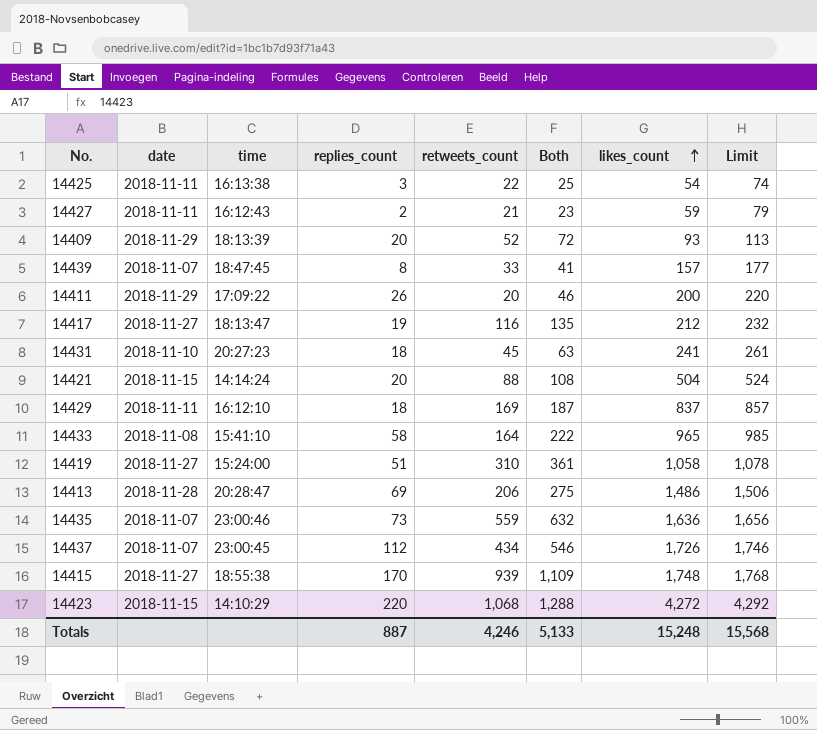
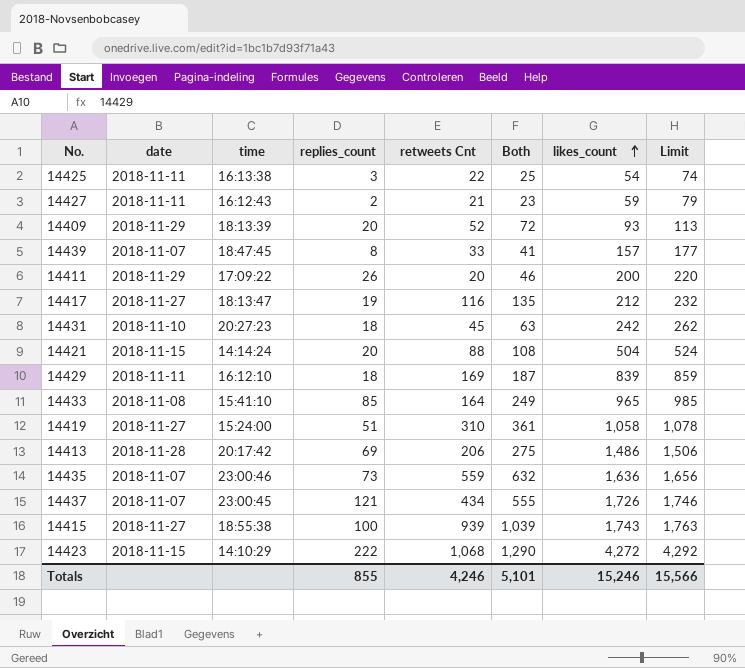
column name: retweets_count -> retweets Cnt
14431 | likes_count: 241 -> 242
14431 | Limit: 261 -> 262
14429 | likes_count: 837 -> 839
14429 | Limit: 857 -> 859
14433 | replies_count: 58 -> 85
14433 | Both: 222 -> 249
14413 | time: 20:28:47 -> 20:17:42
14437 | replies_count: 112 -> 121
14437 | Both: 546 -> 555
14415 | replies_count: 170 -> 100
14415 | Both: 1,109 -> 1,039
14415 | likes_count: 1,748 -> 1,743
14415 | Limit: 1,768 -> 1,763
14423 | replies_count: 220 -> 222
14423 | Both: 1,288 -> 1,290
Totals | replies_count: 887 -> 855
Totals | Both: 5,133 -> 5,101
Totals | likes_count: 15,248 -> 15,246
Totals | Limit: 15,568 -> 15,566

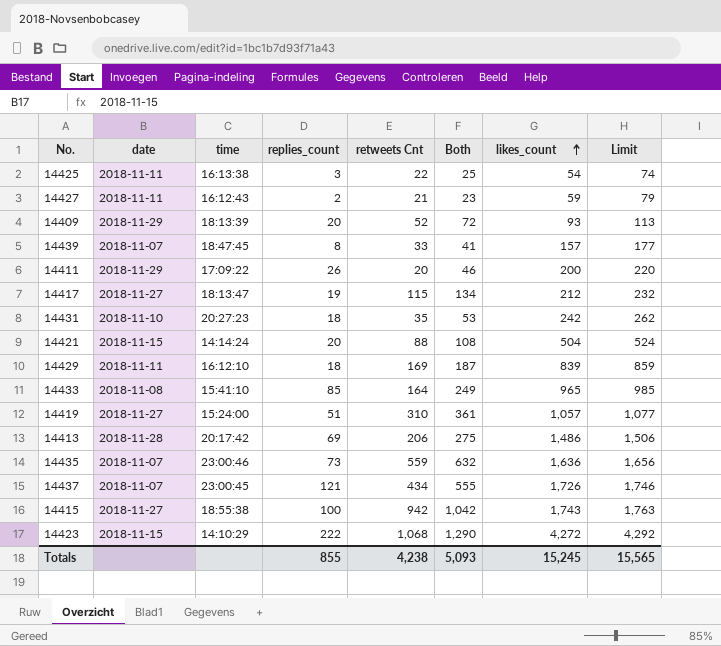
14417 | retweets Cnt: 116 -> 115
14417 | Both: 135 -> 134
14431 | retweets Cnt: 45 -> 35
14431 | Both: 63 -> 53
14419 | likes_count: 1,058 -> 1,057
14419 | Limit: 1,078 -> 1,077
14415 | retweets Cnt: 939 -> 942
14415 | Both: 1,039 -> 1,042
Totals | retweets Cnt: 4,246 -> 4,238
Totals | Both: 5,101 -> 5,093
Totals | likes_count: 15,246 -> 15,245
Totals | Limit: 15,566 -> 15,565

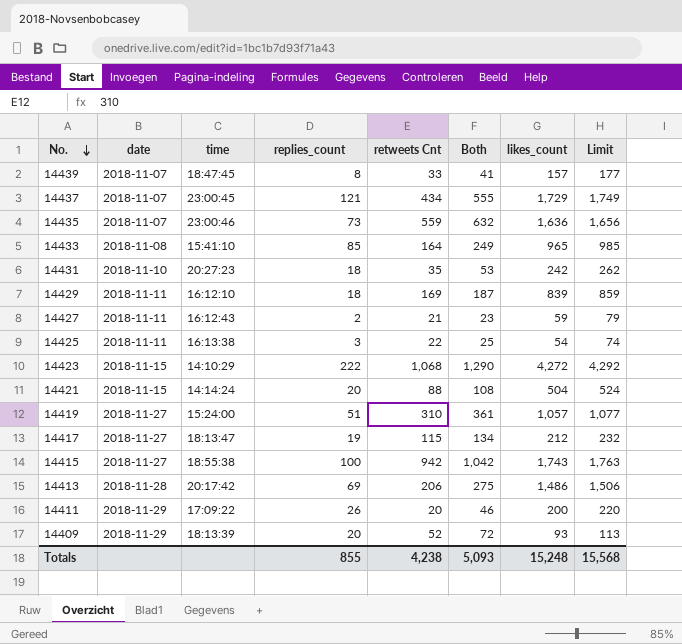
row order: likes_count ascending -> No. descending
14437 | likes_count: 1,726 -> 1,729
14437 | Limit: 1,746 -> 1,749
Totals | likes_count: 15,245 -> 15,248
Totals | Limit: 15,565 -> 15,568

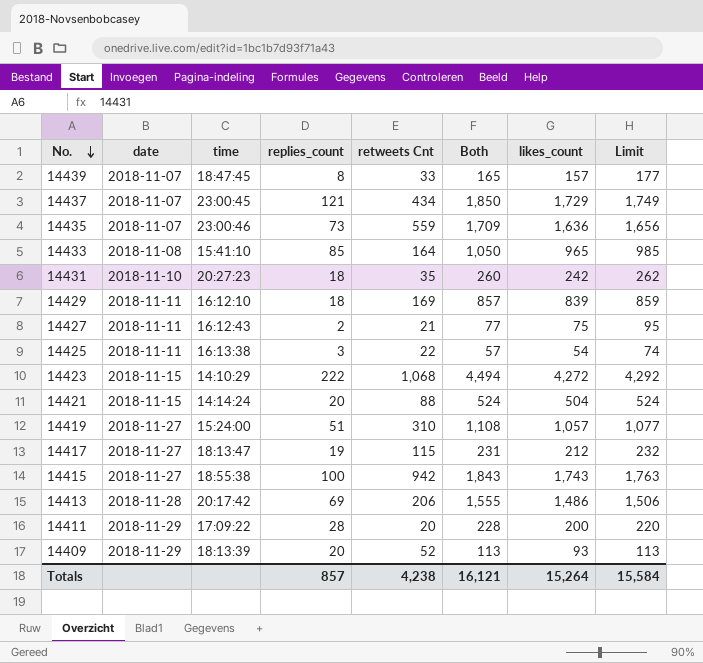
column Both | formula: [replies_count] + [retweets Cnt] -> [replies_count] + [likes_count]
14427 | likes_count: 59 -> 75
14427 | Limit: 79 -> 95
14411 | replies_count: 26 -> 28
Totals | replies_count: 855 -> 857
Totals | Both: 5,093 -> 16,121
Totals | likes_count: 15,248 -> 15,264
Totals | Limit: 15,568 -> 15,584

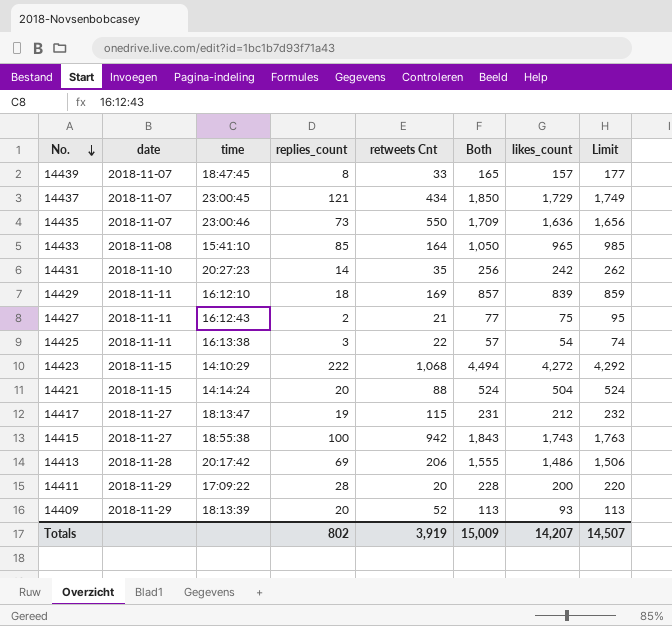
row 14419: 2018-11-27 | 15:24:00 | 51 | 310 | 1,108 | 1,057 | 1,077 -> none
14435 | retweets Cnt: 559 -> 550
14431 | replies_count: 18 -> 14
14431 | Both: 260 -> 256
Totals | replies_count: 857 -> 802
Totals | retweets Cnt: 4,238 -> 3,919
Totals | Both: 16,121 -> 15,009
Totals | likes_count: 15,264 -> 14,207
Totals | Limit: 15,584 -> 14,507

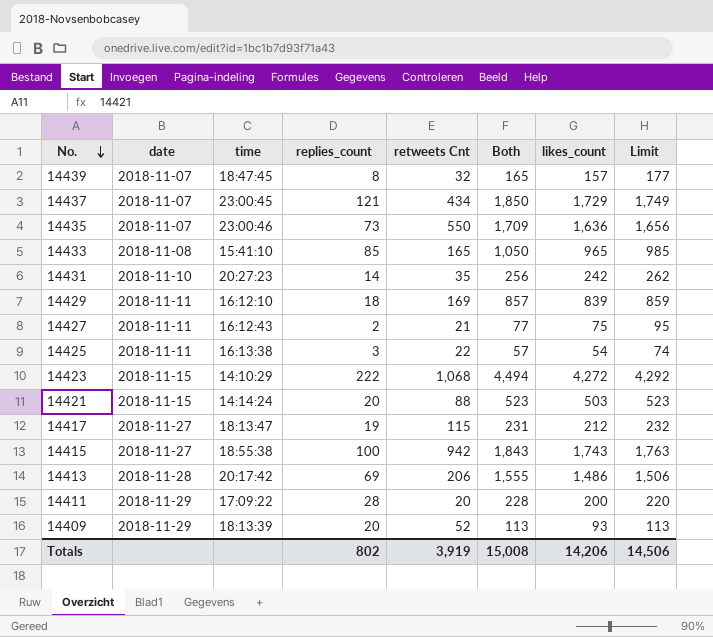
14439 | retweets Cnt: 33 -> 32
14433 | retweets Cnt: 164 -> 165
14421 | Both: 524 -> 523
14421 | likes_count: 504 -> 503
14421 | Limit: 524 -> 523
Totals | Both: 15,009 -> 15,008
Totals | likes_count: 14,207 -> 14,206
Totals | Limit: 14,507 -> 14,506

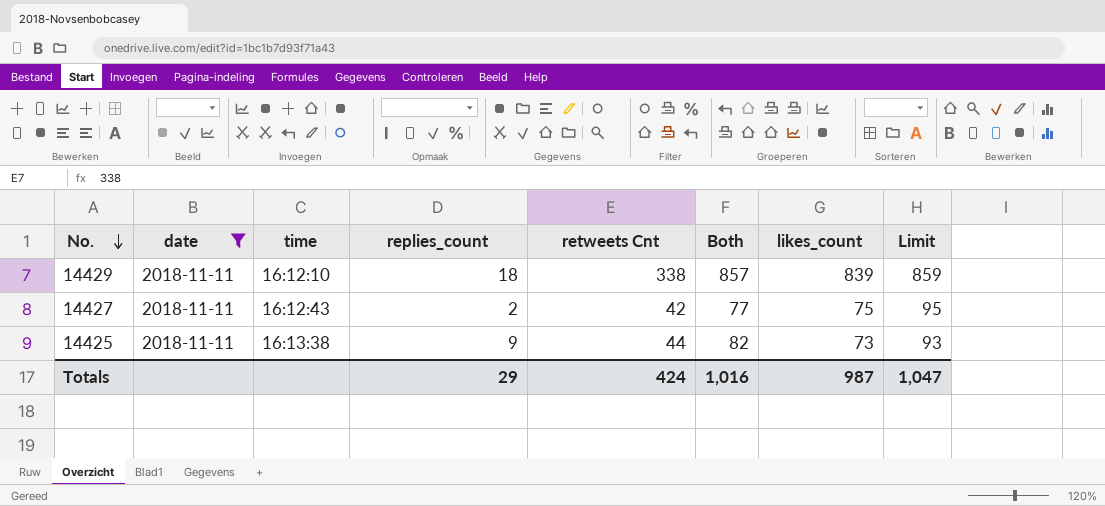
filter: none -> date = 2018-11-11
14429 | retweets Cnt: 169 -> 338
14427 | retweets Cnt: 21 -> 42
14425 | replies_count: 3 -> 9
14425 | retweets Cnt: 22 -> 44
14425 | Both: 57 -> 82
14425 | likes_count: 54 -> 73
14425 | Limit: 74 -> 93
Totals | replies_count: 802 -> 29
Totals | retweets Cnt: 3,919 -> 424
Totals | Both: 15,008 -> 1,016
Totals | likes_count: 14,206 -> 987
Totals | Limit: 14,506 -> 1,047

